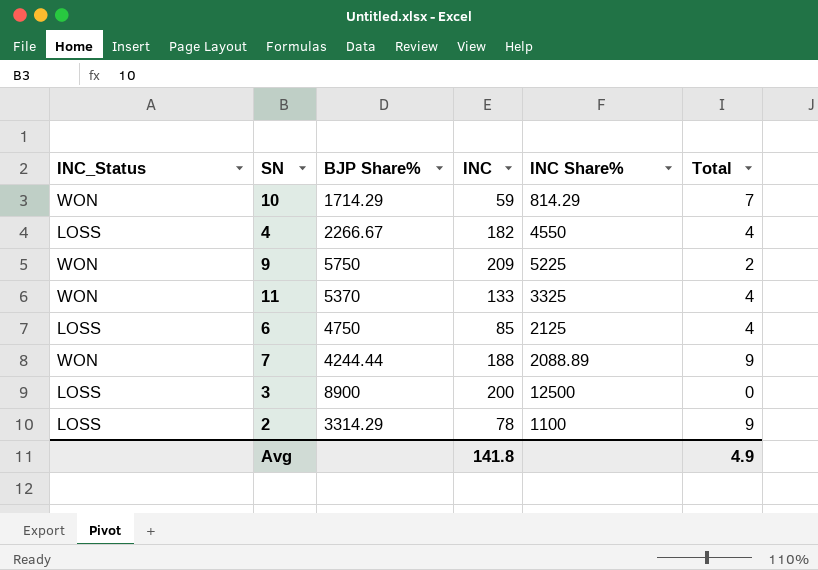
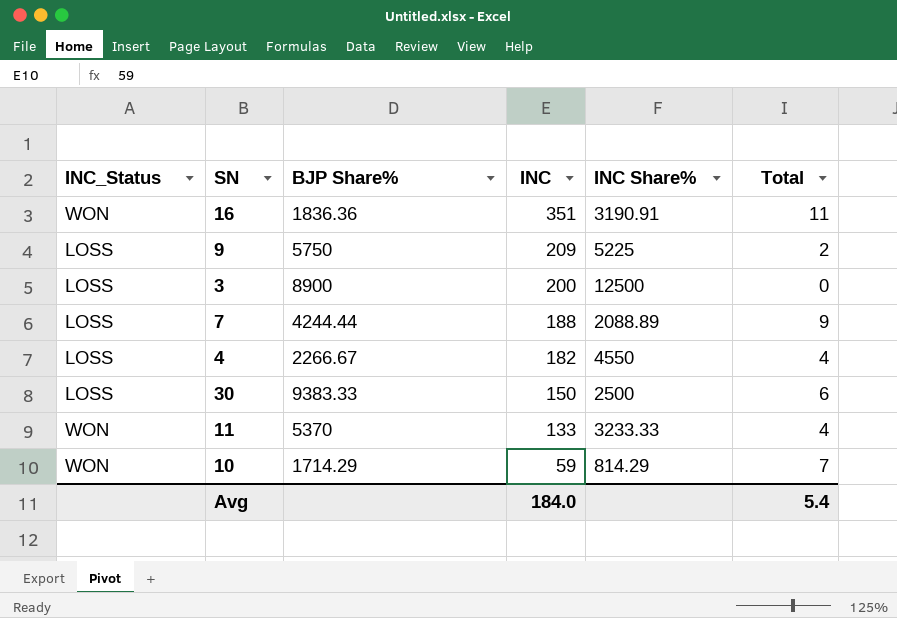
row order: none -> INC descending
row 6: LOSS | 4750 | 85 | 2125 | 4 -> none
row 2: LOSS | 3314.29 | 78 | 1100 | 9 -> none
row 16: none -> WON | 1836.36 | 351 | 3190.91 | 11
9 | INC_Status: WON -> LOSS
7 | INC_Status: WON -> LOSS
row 30: none -> LOSS | 9383.33 | 150 | 2500 | 6
11 | INC Share%: 3325 -> 3233.33
Avg | INC: 141.8 -> 184.0
Avg | Total: 4.9 -> 5.4

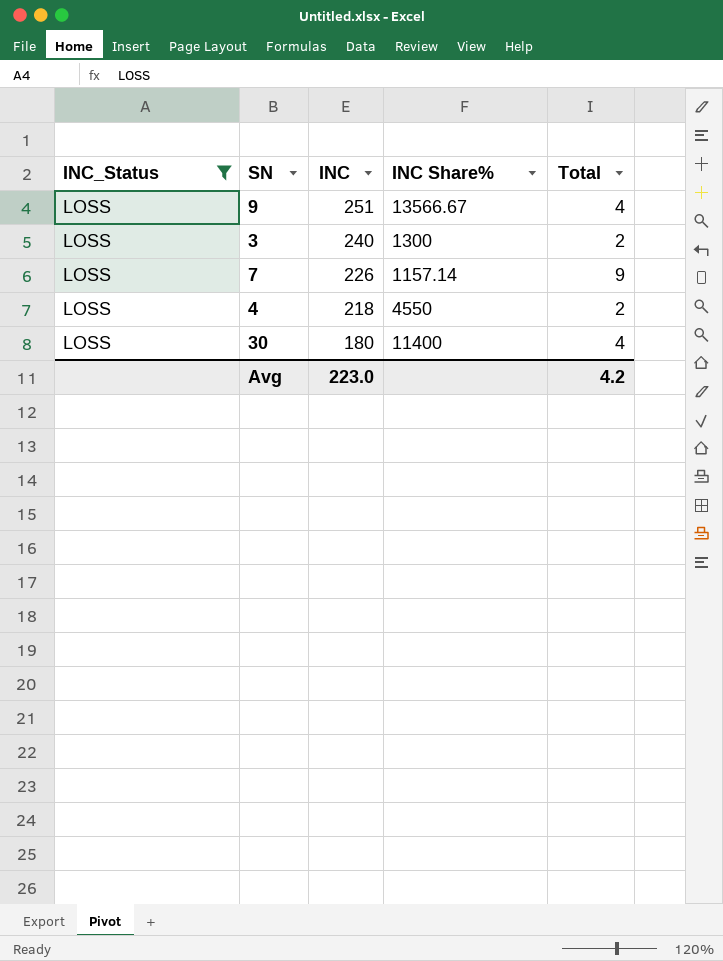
filter: none -> INC_Status = LOSS
column BJP Share% | position: 3 -> none
9 | INC: 209 -> 251
9 | INC Share%: 5225 -> 13566.67
9 | Total: 2 -> 4
3 | INC: 200 -> 240
3 | INC Share%: 12500 -> 1300
3 | Total: 0 -> 2
7 | INC: 188 -> 226
7 | INC Share%: 2088.89 -> 1157.14
4 | INC: 182 -> 218
4 | Total: 4 -> 2
30 | INC: 150 -> 180
30 | INC Share%: 2500 -> 11400
30 | Total: 6 -> 4
Avg | INC: 184.0 -> 223.0
Avg | Total: 5.4 -> 4.2

